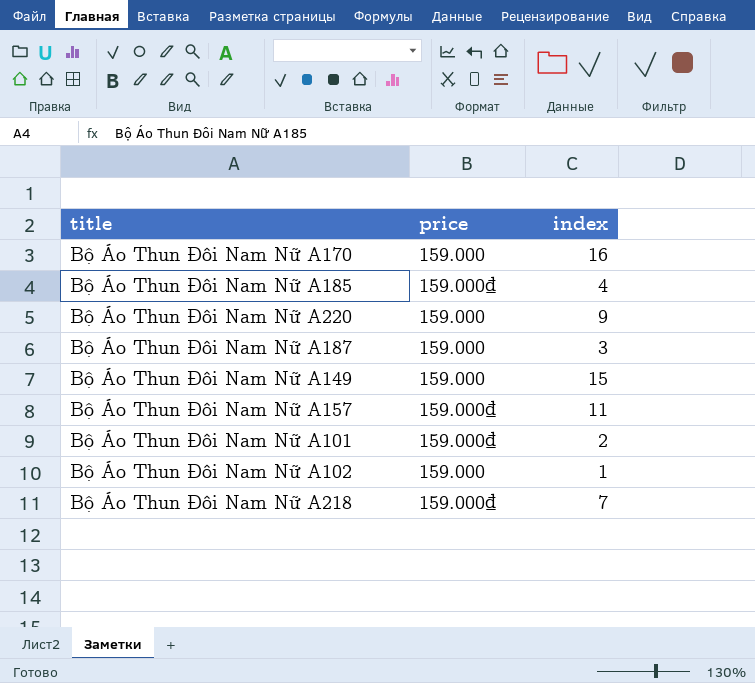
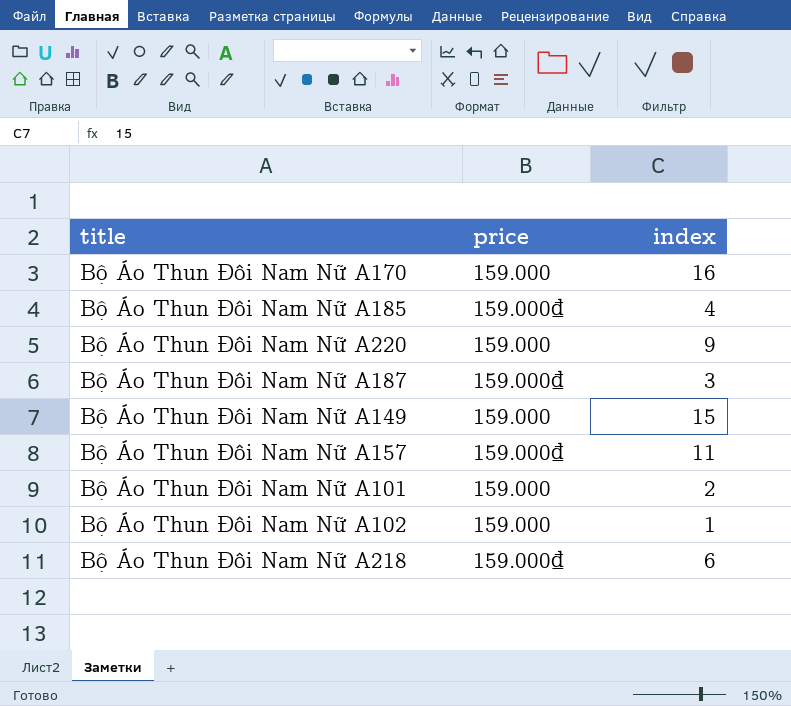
Bộ Áo Thun Đôi Nam Nữ A187 | price: 159.000 -> 159.000₫
Bộ Áo Thun Đôi Nam Nữ A101 | price: 159.000₫ -> 159.000
Bộ Áo Thun Đôi Nam Nữ A218 | index: 7 -> 6

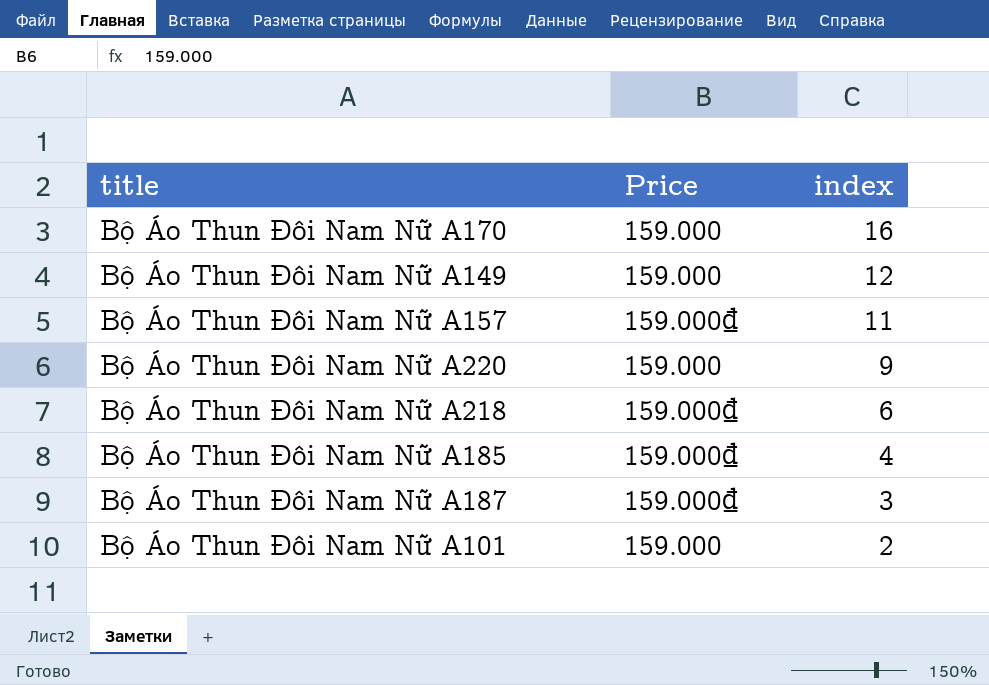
row order: none -> index descending
column name: price -> Price
row Bộ Áo Thun Đôi Nam Nữ A102: 159.000 | 1 -> none
Bộ Áo Thun Đôi Nam Nữ A149 | index: 15 -> 12

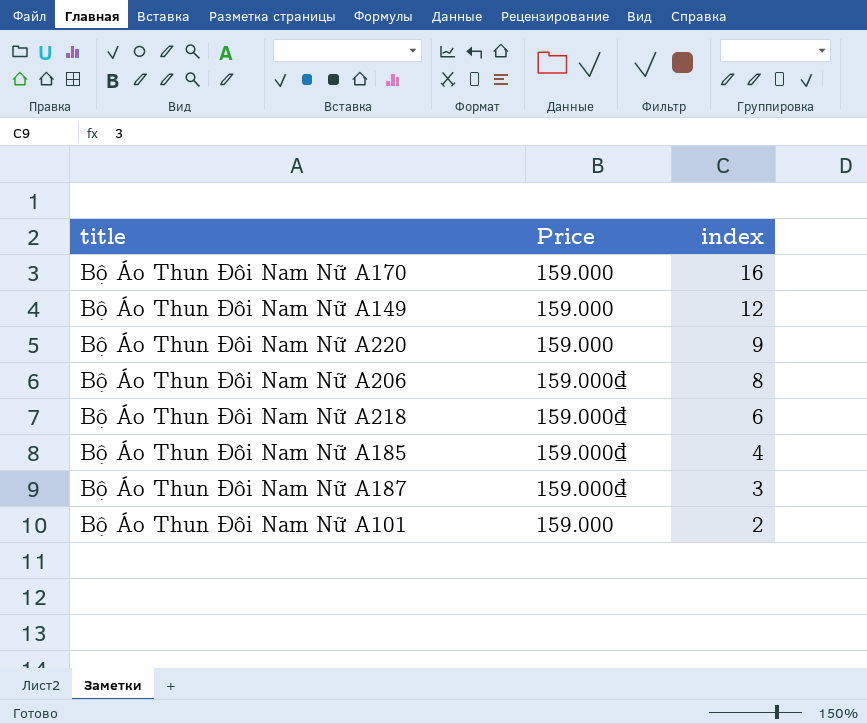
row Bộ Áo Thun Đôi Nam Nữ A157: 159.000₫ | 11 -> none
row Bộ Áo Thun Đôi Nam Nữ A206: none -> 159.000₫ | 8

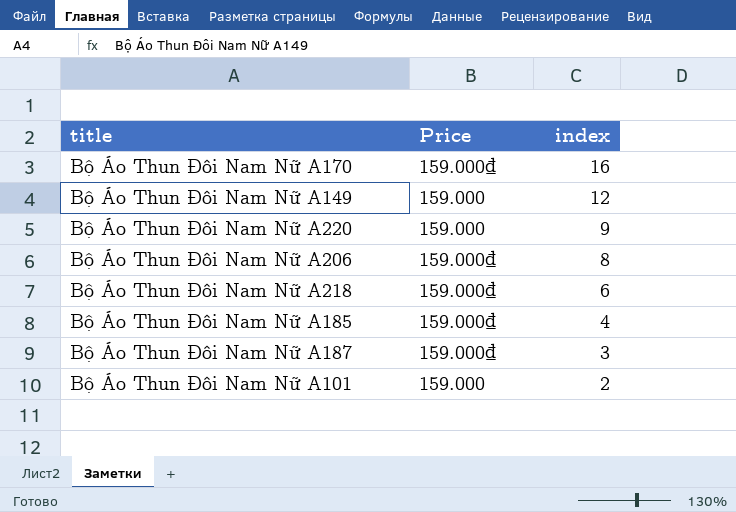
Bộ Áo Thun Đôi Nam Nữ A170 | Price: 159.000 -> 159.000₫

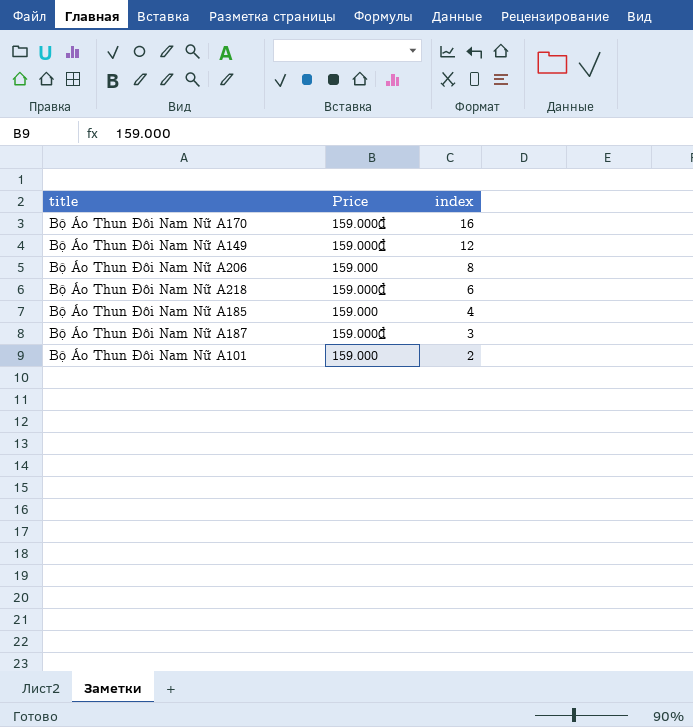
row Bộ Áo Thun Đôi Nam Nữ A220: 159.000 | 9 -> none
Bộ Áo Thun Đôi Nam Nữ A149 | Price: 159.000 -> 159.000₫
Bộ Áo Thun Đôi Nam Nữ A206 | Price: 159.000₫ -> 159.000
Bộ Áo Thun Đôi Nam Nữ A185 | Price: 159.000₫ -> 159.000

